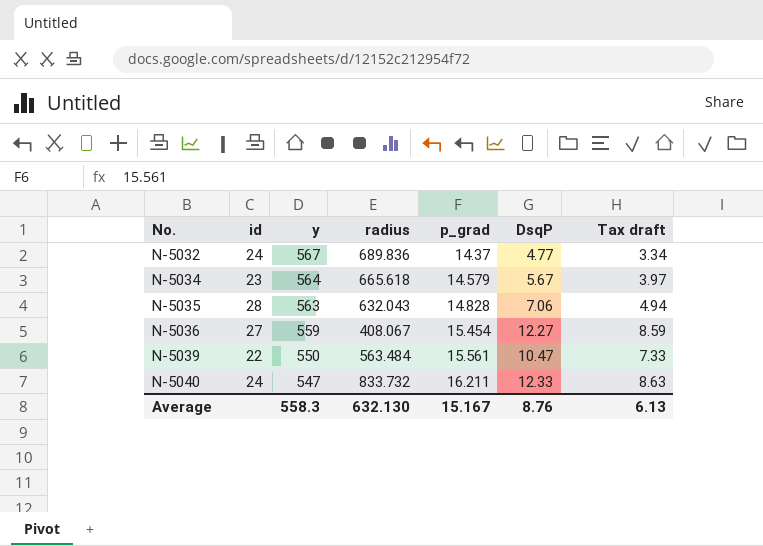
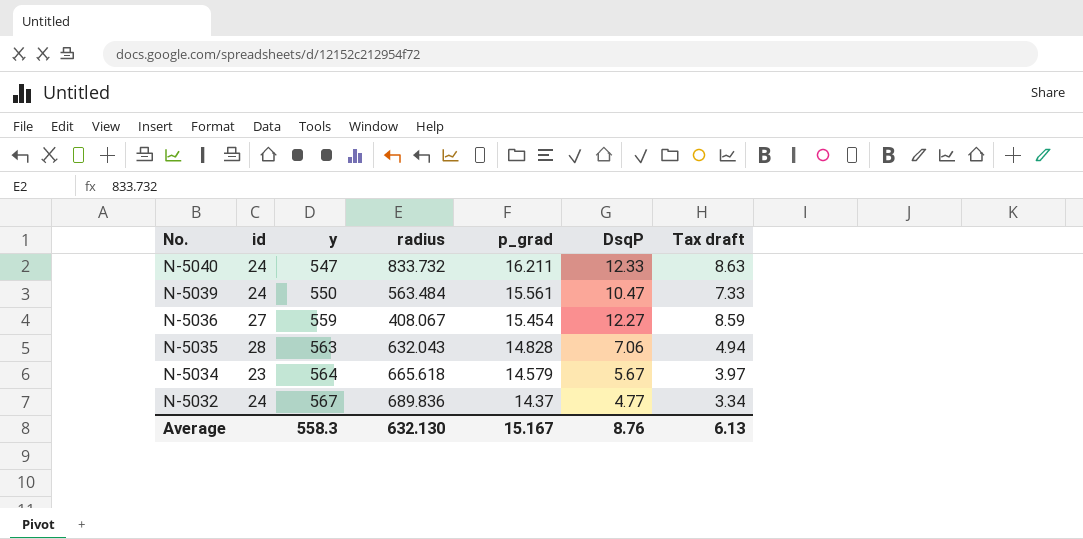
row order: No. ascending -> No. descending
N-5039 | id: 22 -> 24

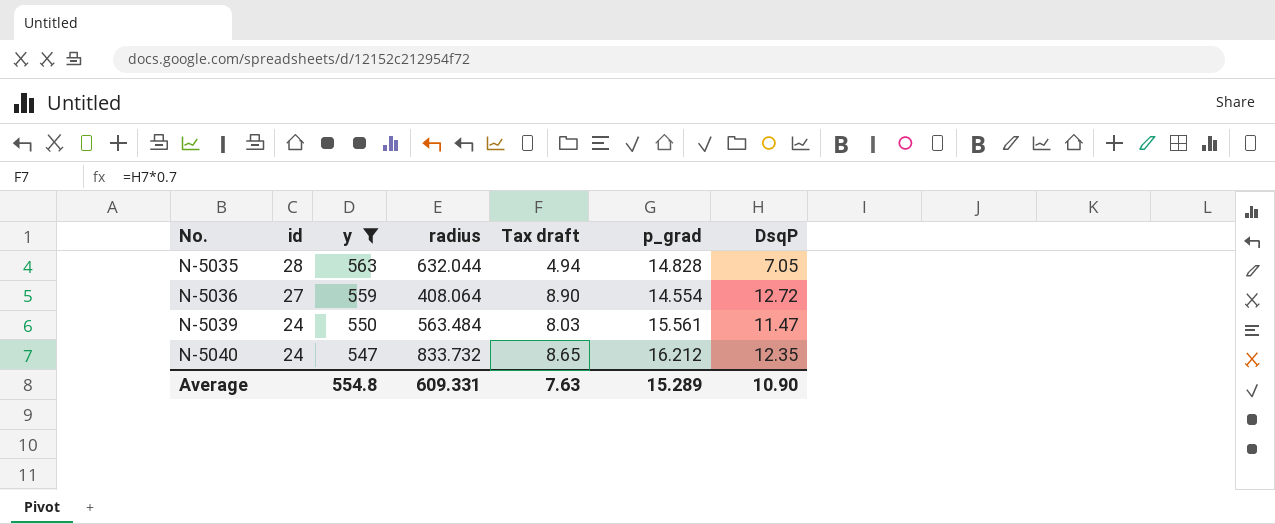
filter: none -> y <= 563
row order: No. descending -> No. ascending
column Tax draft | position: 7 -> 5
N-5035 | radius: 632.043 -> 632.044
N-5035 | DsqP: 7.06 -> 7.05
N-5036 | radius: 408.067 -> 408.064
N-5036 | Tax draft: 8.59 -> 8.90
N-5036 | p_grad: 15.454 -> 14.554
N-5036 | DsqP: 12.27 -> 12.72
N-5039 | Tax draft: 7.33 -> 8.03
N-5039 | DsqP: 10.47 -> 11.47
N-5040 | Tax draft: 8.63 -> 8.65
N-5040 | p_grad: 16.211 -> 16.212
N-5040 | DsqP: 12.33 -> 12.35
Average | y: 558.3 -> 554.8
Average | radius: 632.130 -> 609.331
Average | Tax draft: 6.13 -> 7.63
Average | p_grad: 15.167 -> 15.289
Average | DsqP: 8.76 -> 10.90

